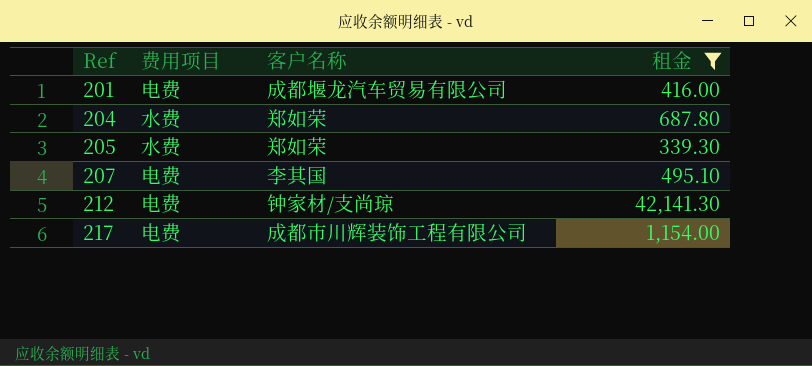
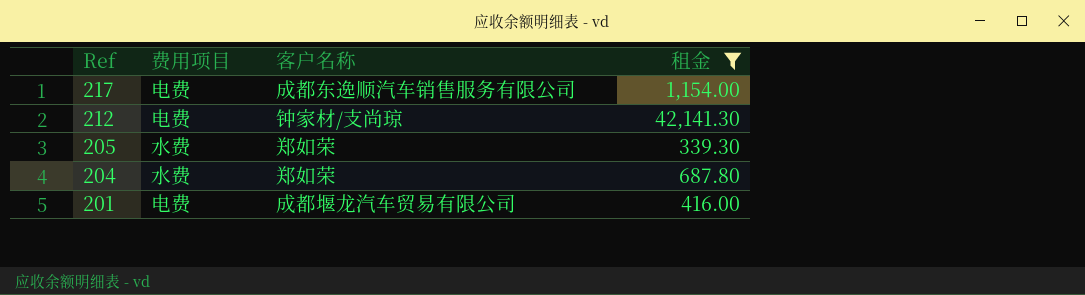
row order: Ref ascending -> Ref descending
row 207: 电费 | 李其国 | 495.10 -> none
217 | 客户名称: 成都市川辉装饰工程有限公司 -> 成都东逸顺汽车销售服务有限公司

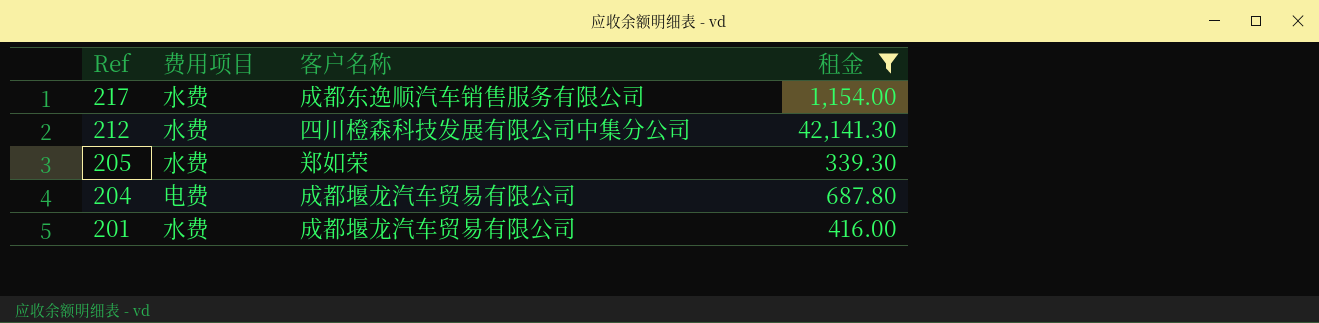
217 | 费用项目: 电费 -> 水费
212 | 费用项目: 电费 -> 水费
212 | 客户名称: 钟家材/支尚琼 -> 四川橙森科技发展有限公司中集分公司
204 | 费用项目: 水费 -> 电费
204 | 客户名称: 郑如荣 -> 成都堰龙汽车贸易有限公司
201 | 费用项目: 电费 -> 水费

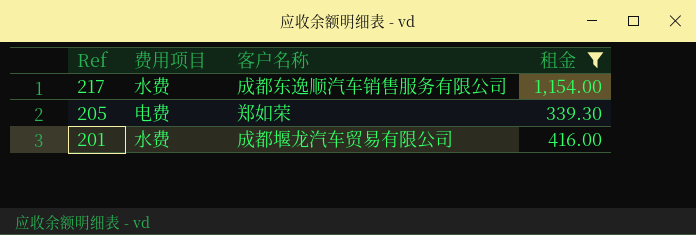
row 212: 水费 | 四川橙森科技发展有限公司中集分公司 | 42,141.30 -> none
row 204: 电费 | 成都堰龙汽车贸易有限公司 | 687.80 -> none
205 | 费用项目: 水费 -> 电费

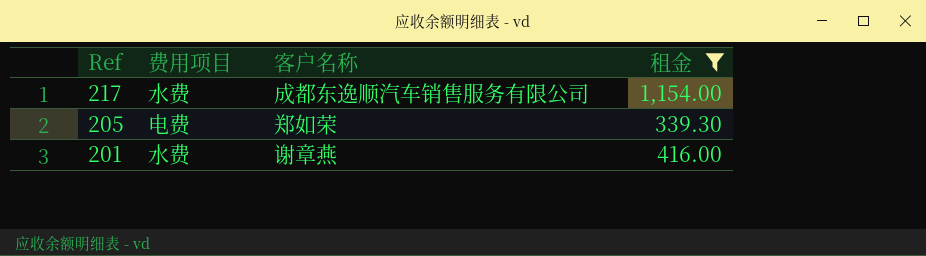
201 | 客户名称: 成都堰龙汽车贸易有限公司 -> 谢章燕

